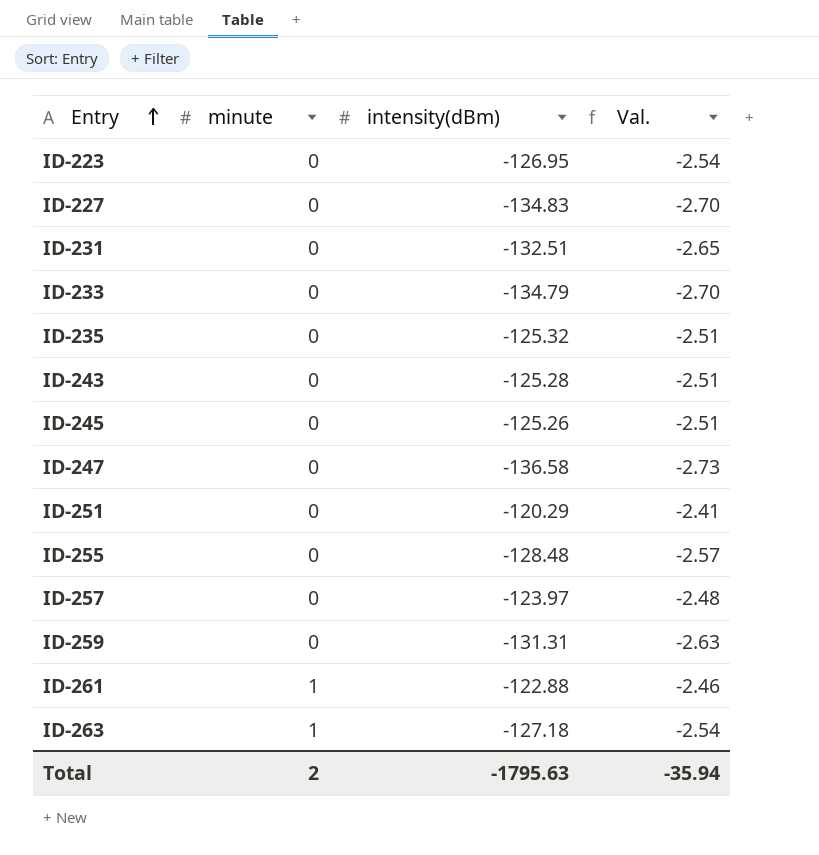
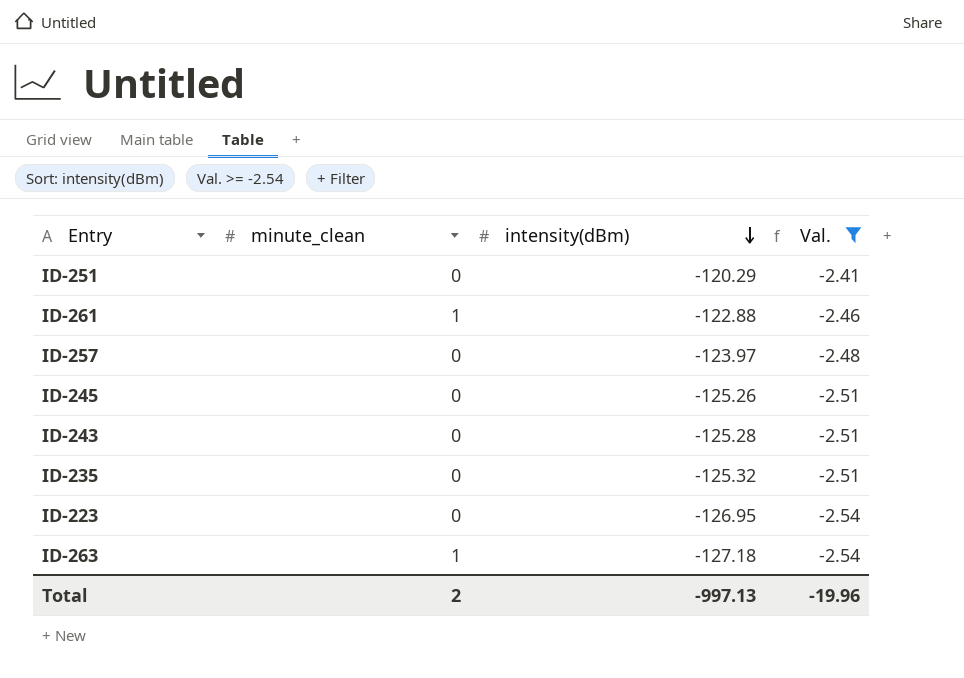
filter: none -> Val. >= -2.54
row order: Entry ascending -> intensity(dBm) descending
column name: minute -> minute_clean
Total | intensity(dBm): -1795.63 -> -997.13
Total | Val.: -35.94 -> -19.96

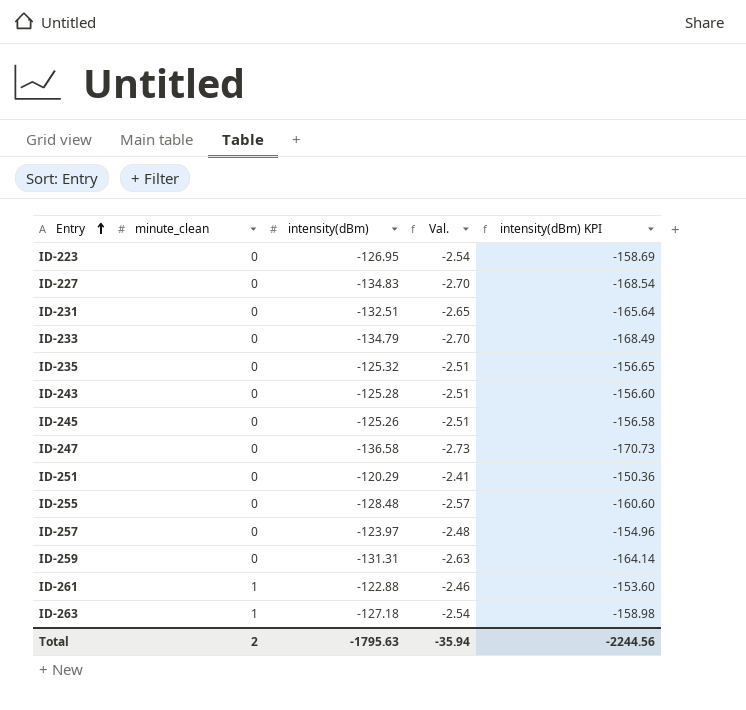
filter: Val. >= -2.54 -> none
row order: intensity(dBm) descending -> Entry ascending
column intensity(dBm) KPI | formula: none -> [intensity(dBm)] * 1.25
Total | intensity(dBm): -997.13 -> -1795.63
Total | Val.: -19.96 -> -35.94

